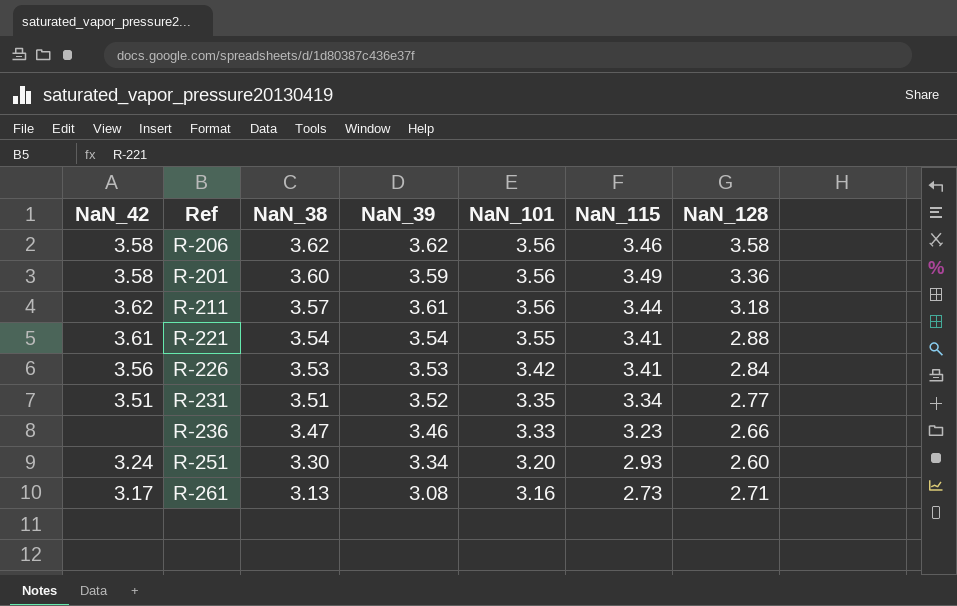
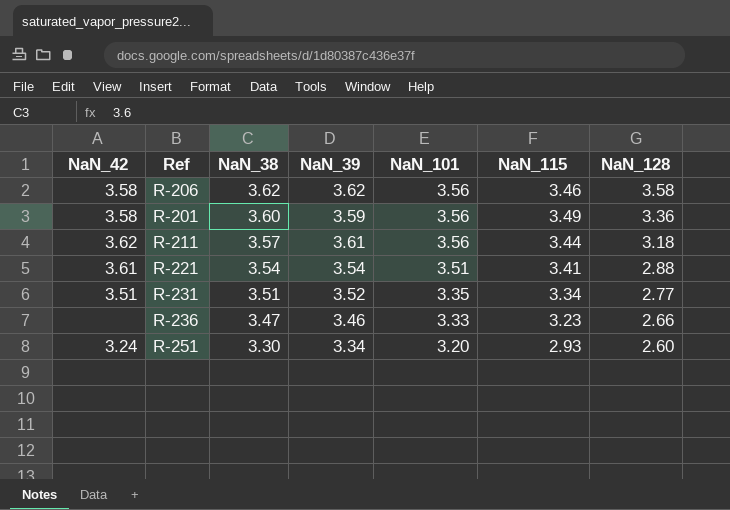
row R-226: 3.56 | 3.53 | 3.53 | 3.42 | 3.41 | 2.84 -> none
row R-261: 3.17 | 3.13 | 3.08 | 3.16 | 2.73 | 2.71 -> none
R-221 | NaN_101: 3.55 -> 3.51

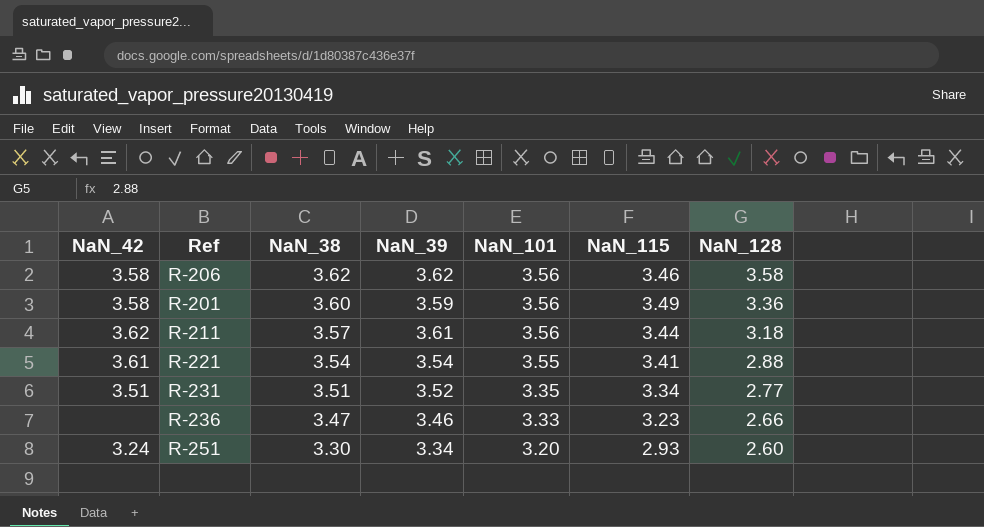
R-221 | NaN_101: 3.51 -> 3.55

